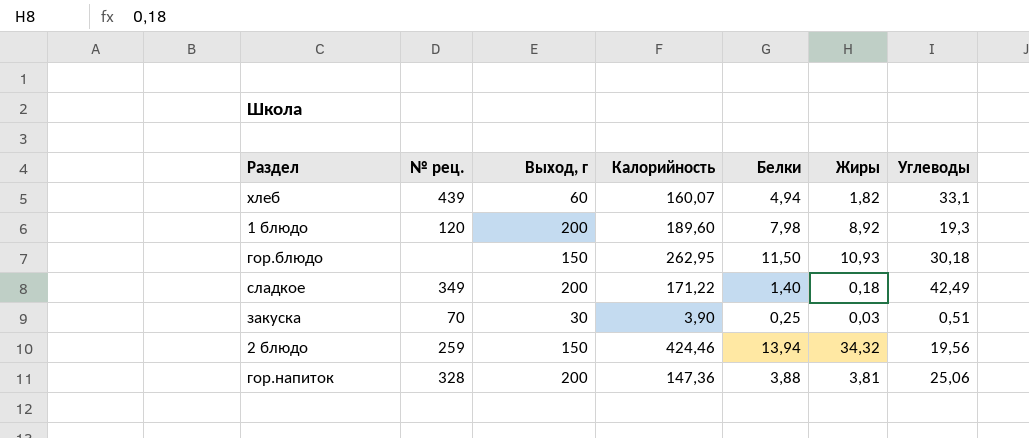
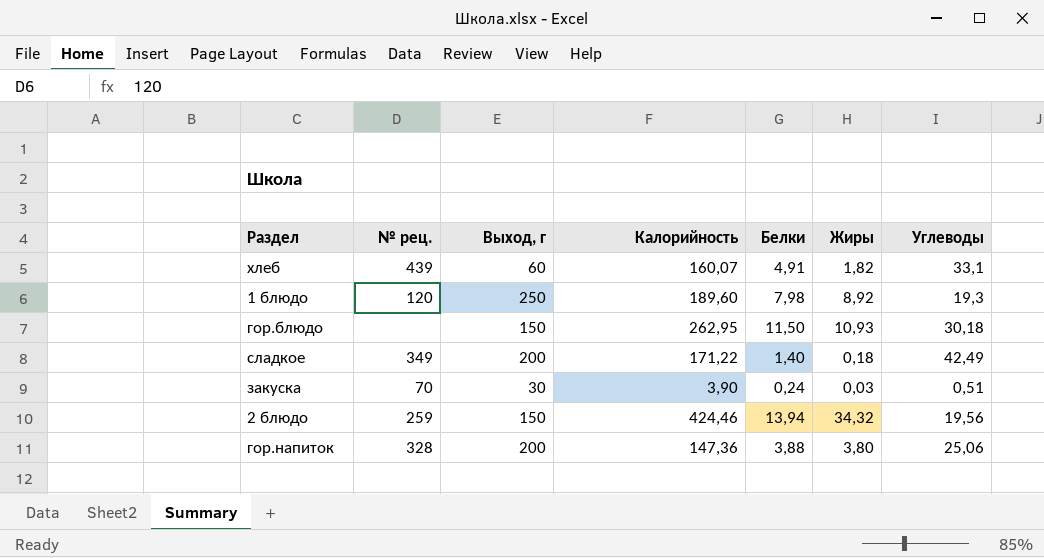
хлеб | Белки: 4,94 -> 4,91
1 блюдо | Выход, г: 200 -> 250
закуска | Белки: 0,25 -> 0,24
гор.напиток | Жиры: 3,81 -> 3,80

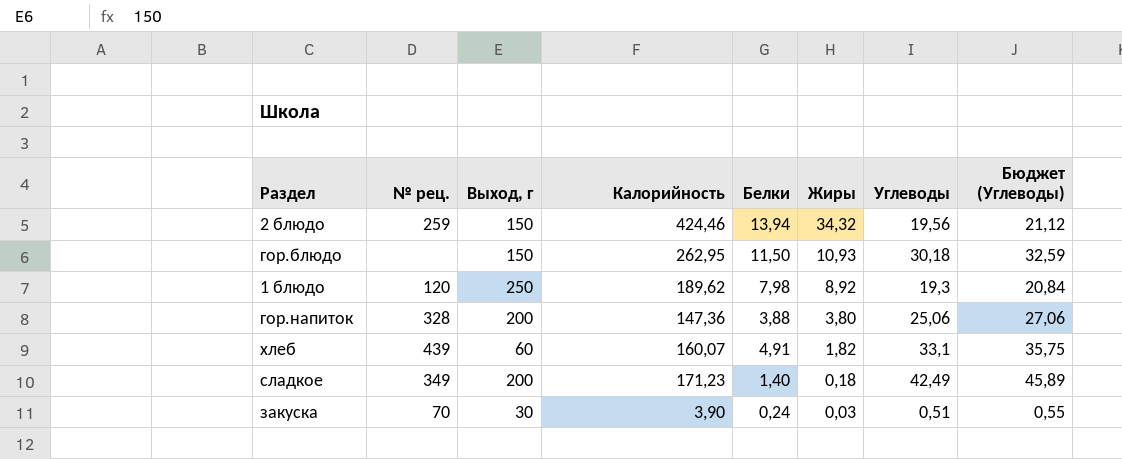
row order: none -> Жиры descending
column Бюджет (Углеводы) | formula: none -> [Углеводы] * 1,08
1 блюдо | Калорийность: 189,60 -> 189,62
сладкое | Калорийность: 171,22 -> 171,23

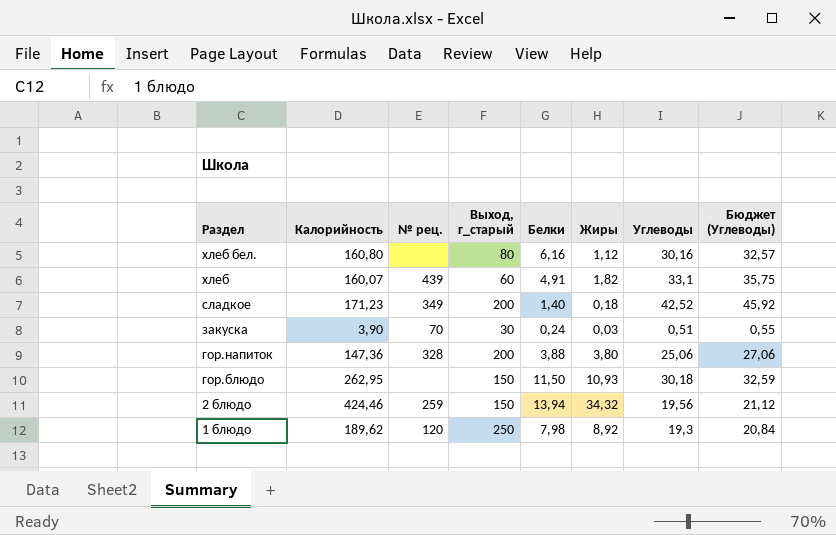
row order: Жиры descending -> Раздел descending
column Калорийность | position: 4 -> 2
column name: Выход, г -> Выход, г_старый
row хлеб бел.: none -> 160,80 | none | 80 | 6,16 | 1,12 | 30,16 | 32,57
сладкое | Углеводы: 42,49 -> 42,52
сладкое | Бюджет (Углеводы): 45,89 -> 45,92

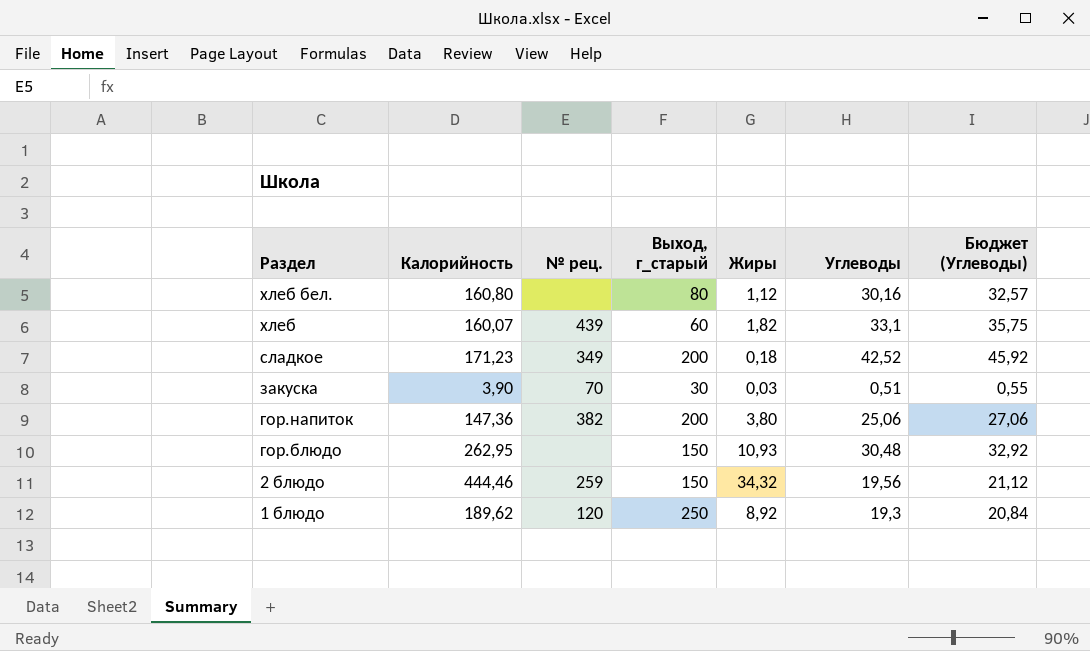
column Белки | position: 5 -> none
гор.напиток | № рец.: 328 -> 382
гор.блюдо | Углеводы: 30,18 -> 30,48
гор.блюдо | Бюджет (Углеводы): 32,59 -> 32,92
2 блюдо | Калорийность: 424,46 -> 444,46

